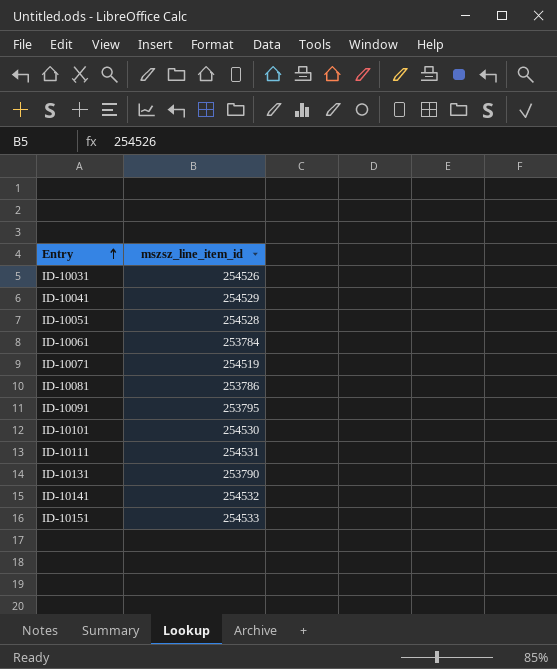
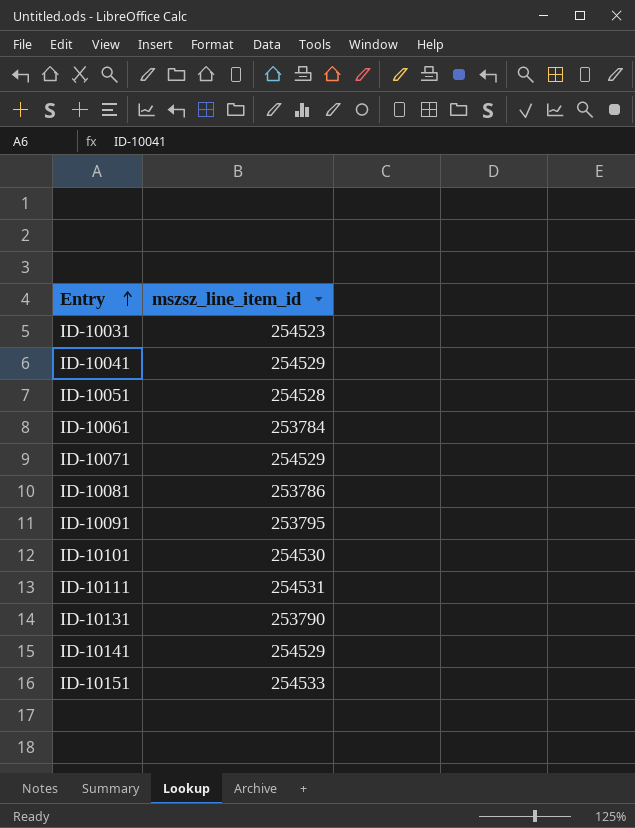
ID-10031 | mszsz_line_item_id: 254526 -> 254523
ID-10071 | mszsz_line_item_id: 254519 -> 254529
ID-10141 | mszsz_line_item_id: 254532 -> 254529

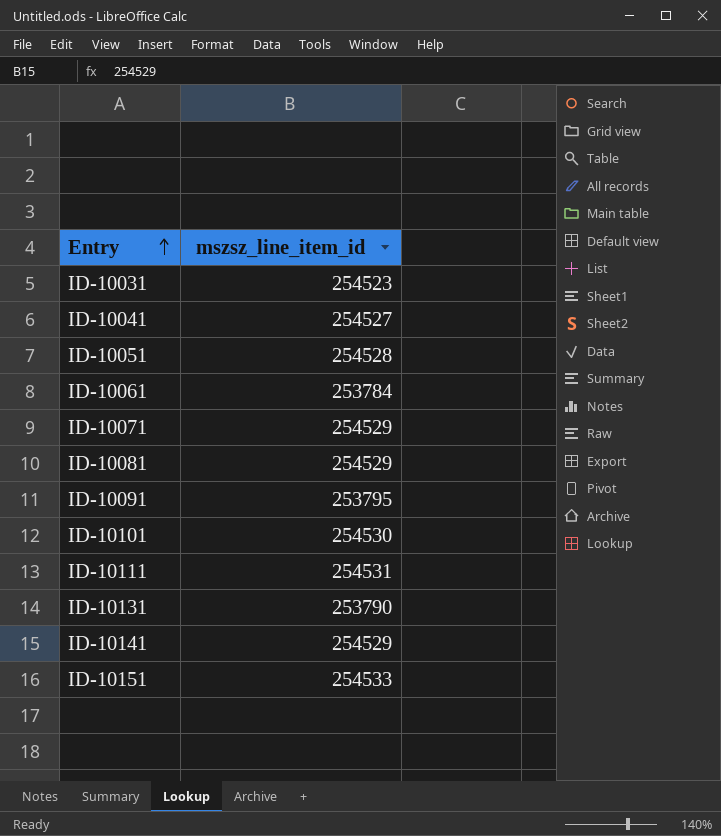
ID-10041 | mszsz_line_item_id: 254529 -> 254527
ID-10081 | mszsz_line_item_id: 253786 -> 254529

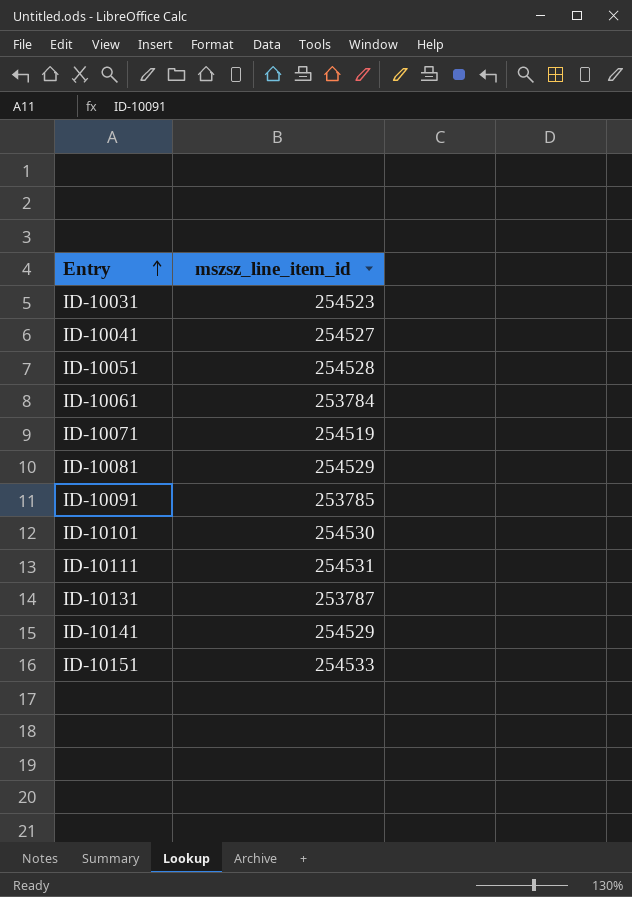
ID-10071 | mszsz_line_item_id: 254529 -> 254519
ID-10091 | mszsz_line_item_id: 253795 -> 253785
ID-10131 | mszsz_line_item_id: 253790 -> 253787

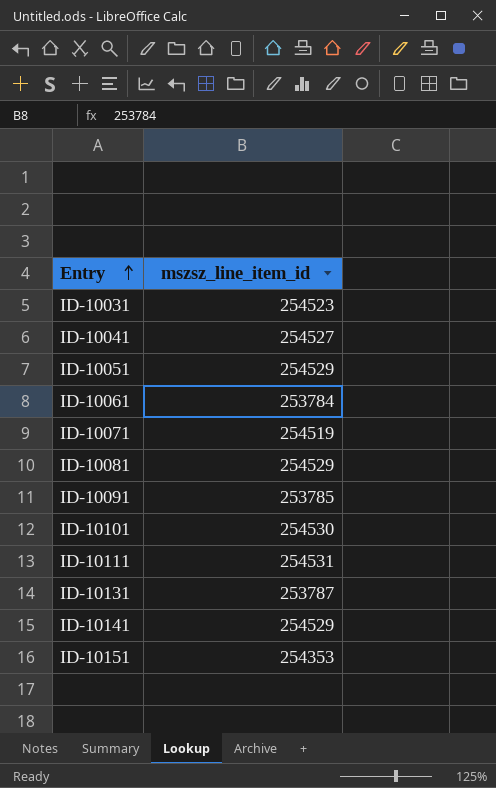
ID-10051 | mszsz_line_item_id: 254528 -> 254529
ID-10151 | mszsz_line_item_id: 254533 -> 254353

